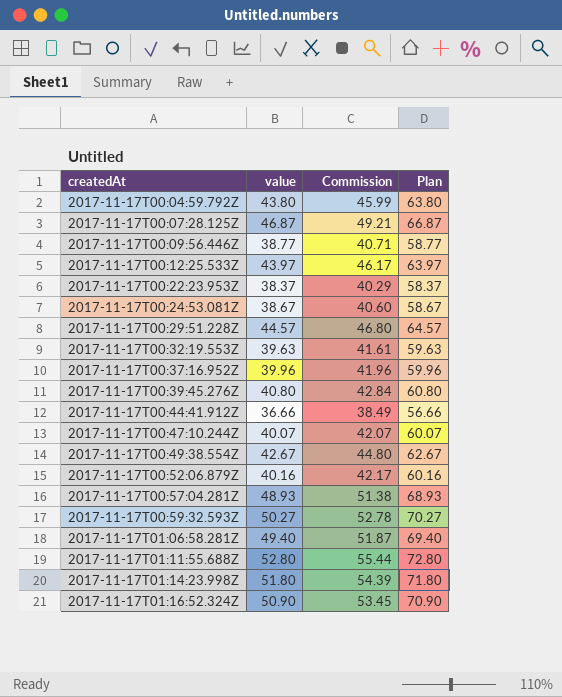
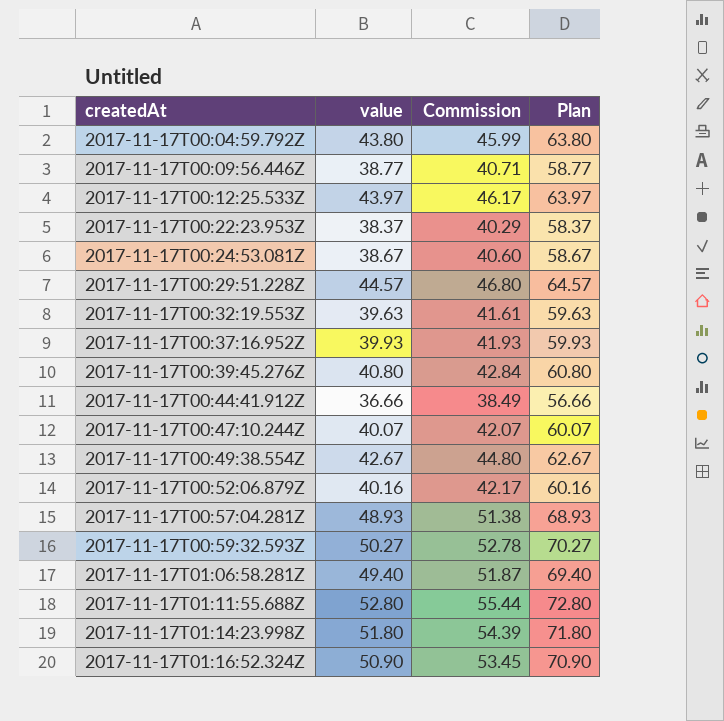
row 2017-11-17T00:07:28.125Z: 46.87 | 49.21 | 66.87 -> none
2017-11-17T00:37:16.952Z | value: 39.96 -> 39.93
2017-11-17T00:37:16.952Z | Commission: 41.96 -> 41.93
2017-11-17T00:37:16.952Z | Plan: 59.96 -> 59.93

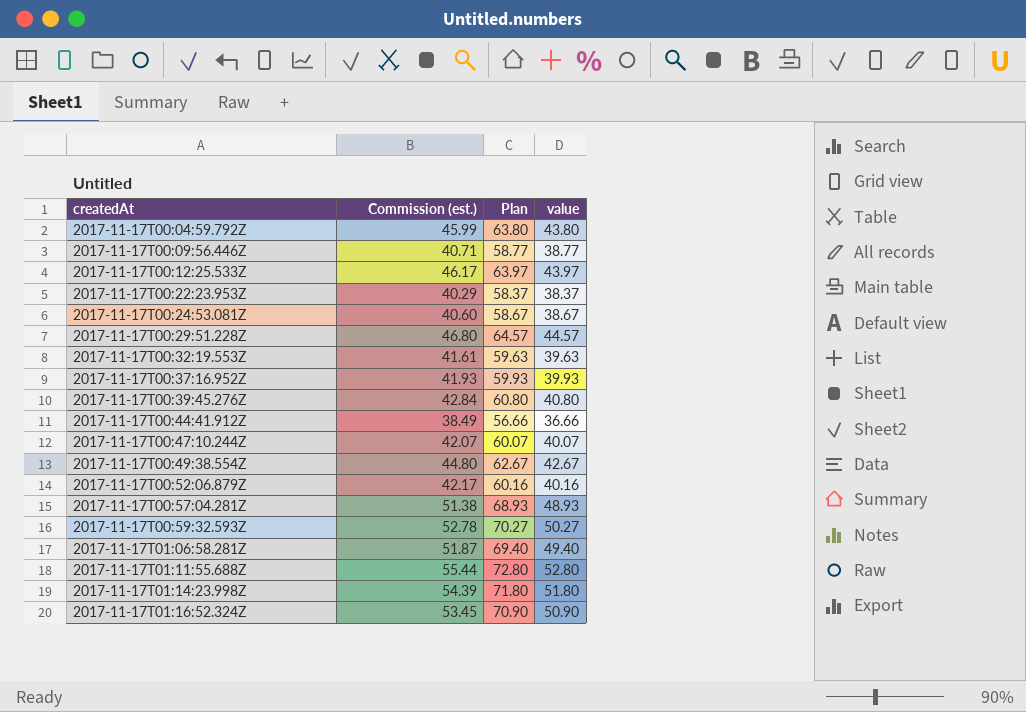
column name: Commission -> Commission (est.)
column value | position: 2 -> 4

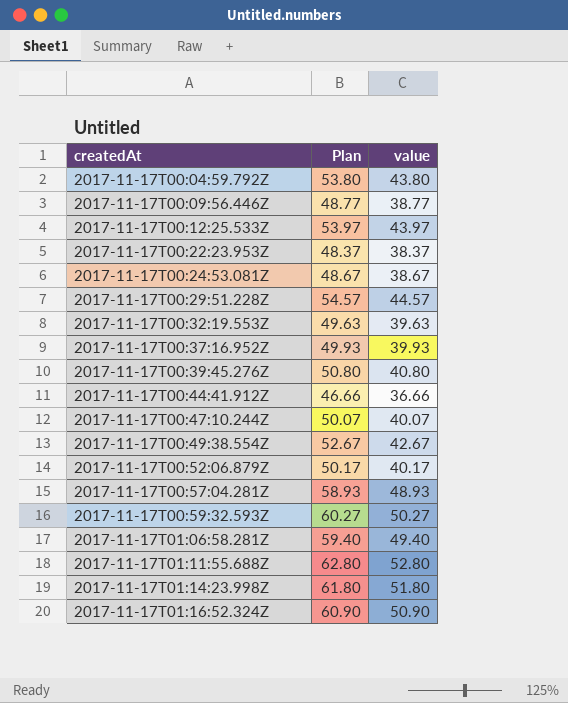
column Commission (est.) | formula: [value] * 1.05 -> none
column Plan | formula: [value] + 20 -> [value] + 10
2017-11-17T00:52:06.879Z | value: 40.16 -> 40.17

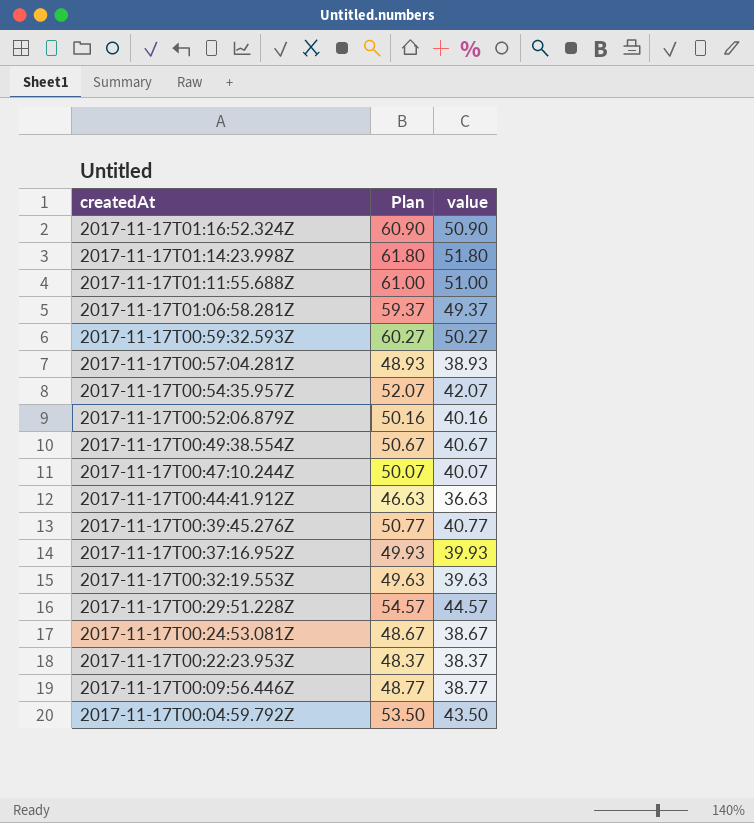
row order: createdAt ascending -> createdAt descending
row 2017-11-17T00:12:25.533Z: 53.97 | 43.97 -> none
2017-11-17T01:11:55.688Z | Plan: 62.80 -> 61.00
2017-11-17T01:11:55.688Z | value: 52.80 -> 51.00
2017-11-17T01:06:58.281Z | Plan: 59.40 -> 59.37
2017-11-17T01:06:58.281Z | value: 49.40 -> 49.37
2017-11-17T00:57:04.281Z | Plan: 58.93 -> 48.93
2017-11-17T00:57:04.281Z | value: 48.93 -> 38.93
row 2017-11-17T00:54:35.957Z: none -> 52.07 | 42.07
2017-11-17T00:52:06.879Z | Plan: 50.17 -> 50.16
2017-11-17T00:52:06.879Z | value: 40.17 -> 40.16
2017-11-17T00:49:38.554Z | Plan: 52.67 -> 50.67
2017-11-17T00:49:38.554Z | value: 42.67 -> 40.67
2017-11-17T00:44:41.912Z | Plan: 46.66 -> 46.63
2017-11-17T00:44:41.912Z | value: 36.66 -> 36.63
2017-11-17T00:39:45.276Z | Plan: 50.80 -> 50.77
2017-11-17T00:39:45.276Z | value: 40.80 -> 40.77
2017-11-17T00:04:59.792Z | Plan: 53.80 -> 53.50
2017-11-17T00:04:59.792Z | value: 43.80 -> 43.50

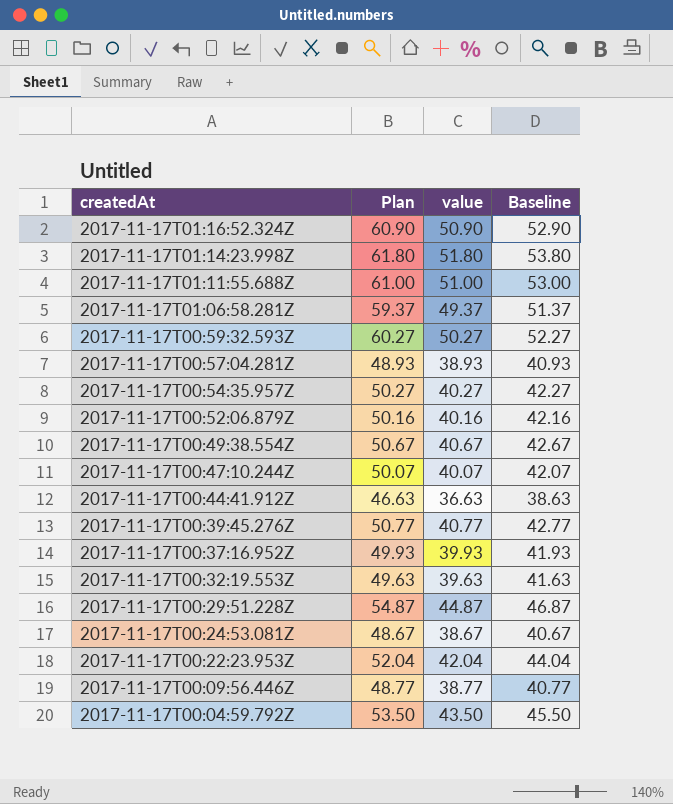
column Baseline | formula: none -> [value] + 2
2017-11-17T00:54:35.957Z | Plan: 52.07 -> 50.27
2017-11-17T00:54:35.957Z | value: 42.07 -> 40.27
2017-11-17T00:29:51.228Z | Plan: 54.57 -> 54.87
2017-11-17T00:29:51.228Z | value: 44.57 -> 44.87
2017-11-17T00:22:23.953Z | Plan: 48.37 -> 52.04
2017-11-17T00:22:23.953Z | value: 38.37 -> 42.04

